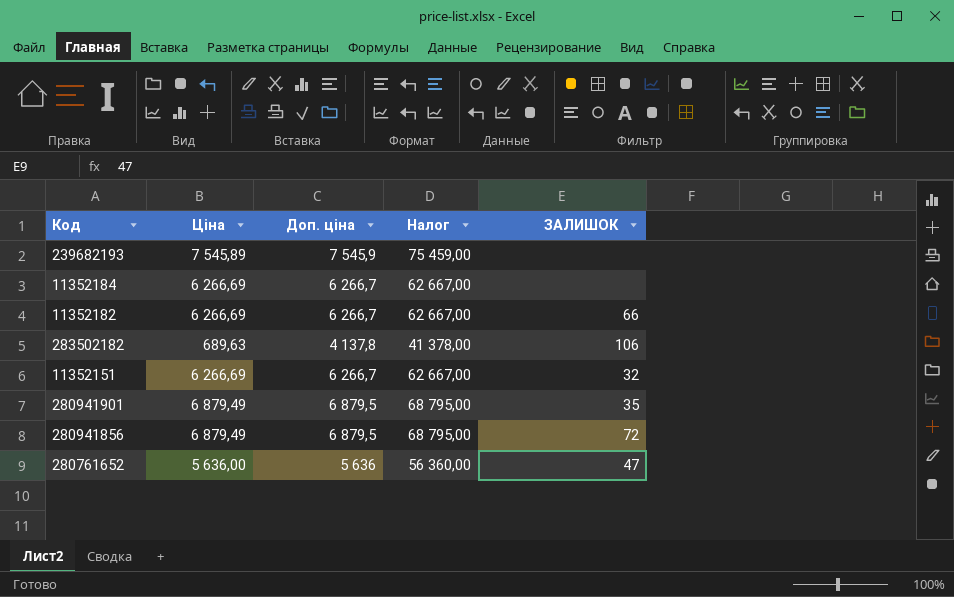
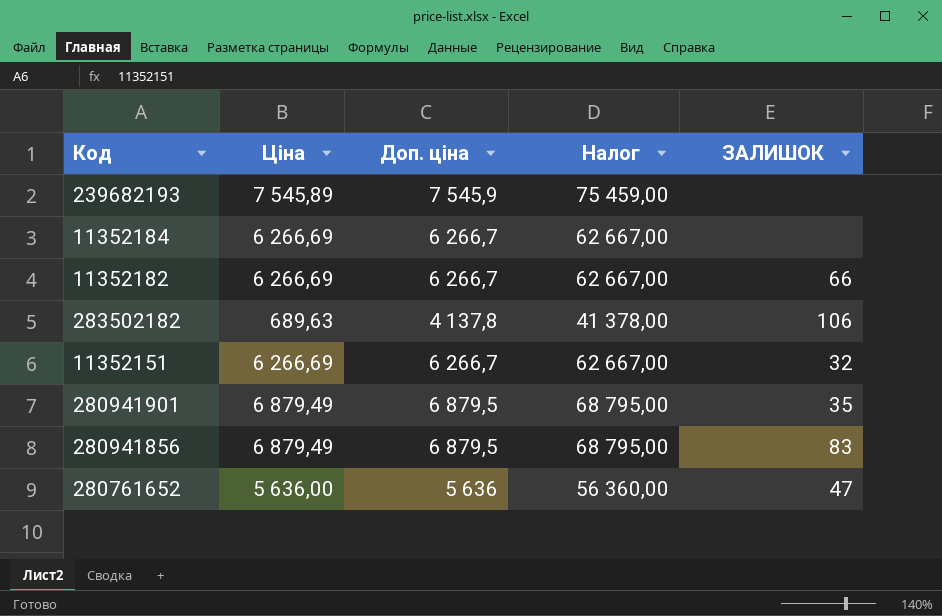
280941856 | ЗАЛИШОК: 72 -> 83

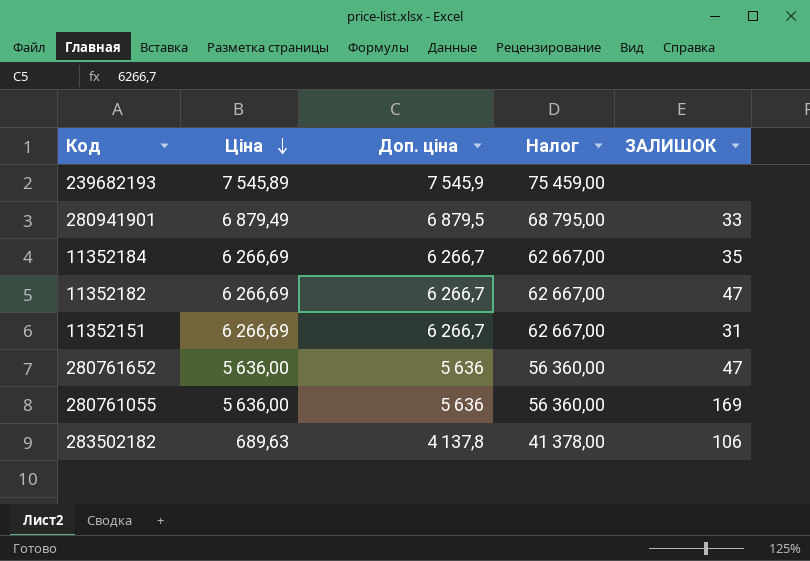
row order: none -> Ціна descending
row 280941856: 6 879,49 | 6 879,5 | 68 795,00 | 83 -> none
280941901 | ЗАЛИШОК: 35 -> 33
11352184 | ЗАЛИШОК: none -> 35
11352182 | ЗАЛИШОК: 66 -> 47
11352151 | ЗАЛИШОК: 32 -> 31
row 280761055: none -> 5 636,00 | 5 636 | 56 360,00 | 169

